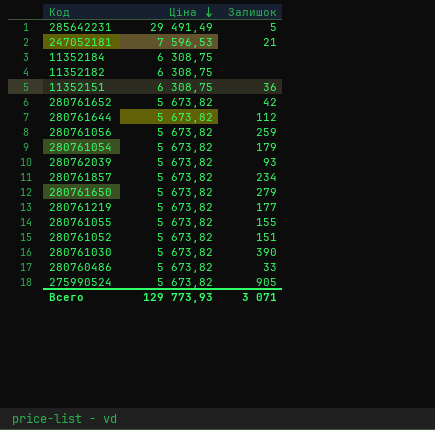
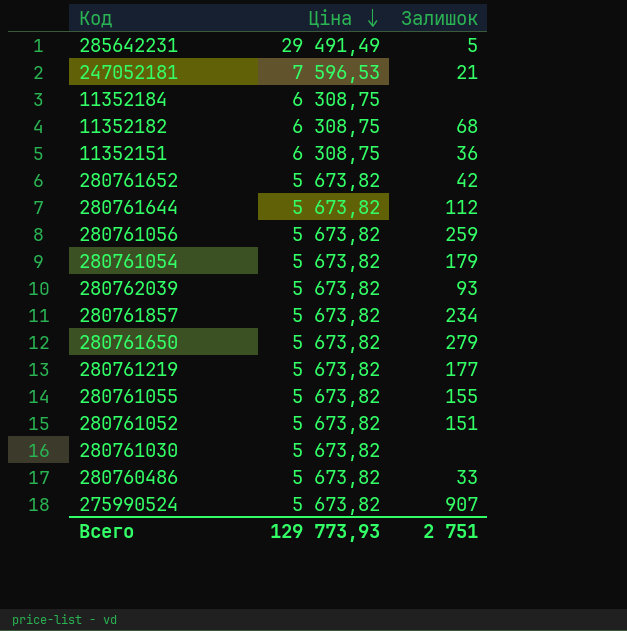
11352182 | Залишок: none -> 68
280761030 | Залишок: 390 -> none
275990524 | Залишок: 905 -> 907
Всего | Залишок: 3 071 -> 2 751

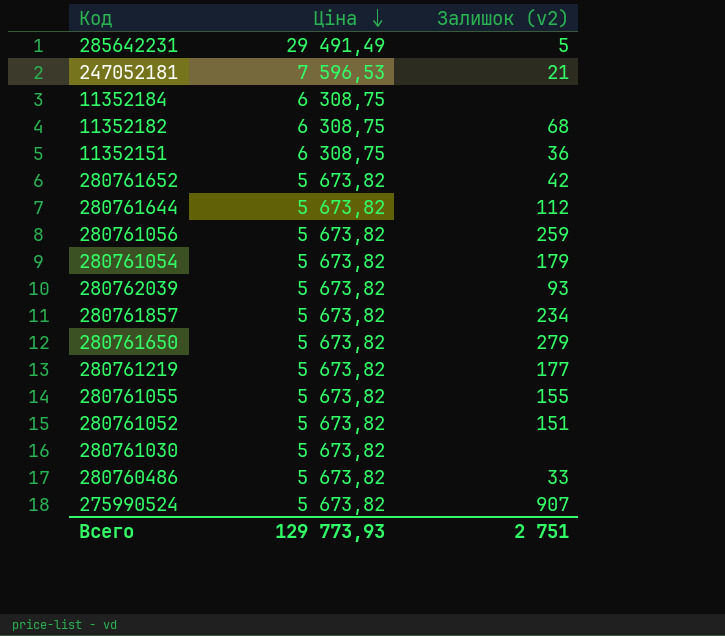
column name: Залишок -> Залишок (v2)

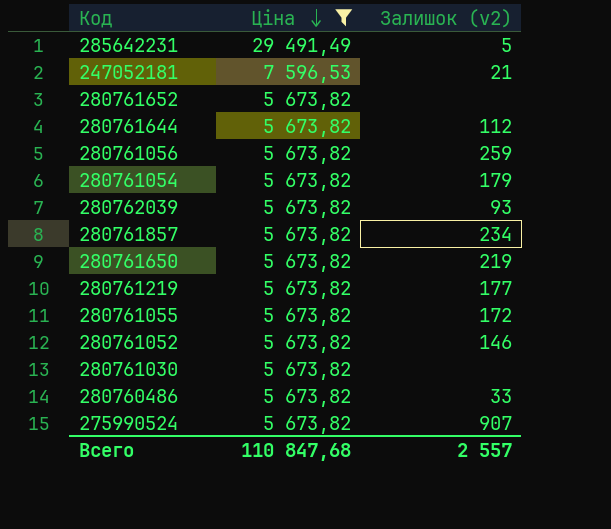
filter: none -> Ціна != 6 308,75
280761652 | Залишок (v2): 42 -> none
280761650 | Залишок (v2): 279 -> 219
280761055 | Залишок (v2): 155 -> 172
280761052 | Залишок (v2): 151 -> 146
Всего | Ціна: 129 773,93 -> 110 847,68
Всего | Залишок (v2): 2 751 -> 2 557

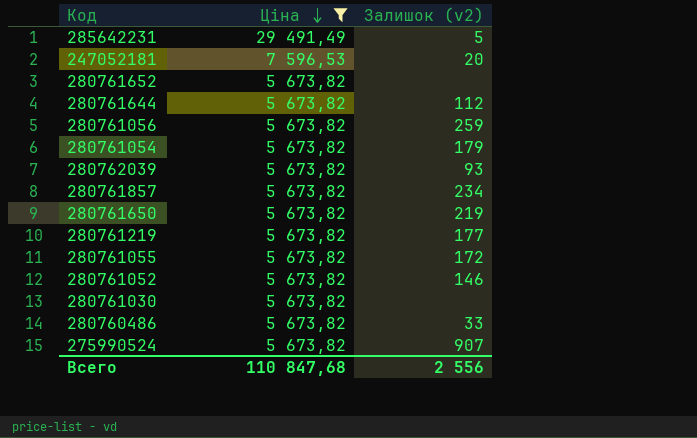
247052181 | Залишок (v2): 21 -> 20
Всего | Залишок (v2): 2 557 -> 2 556

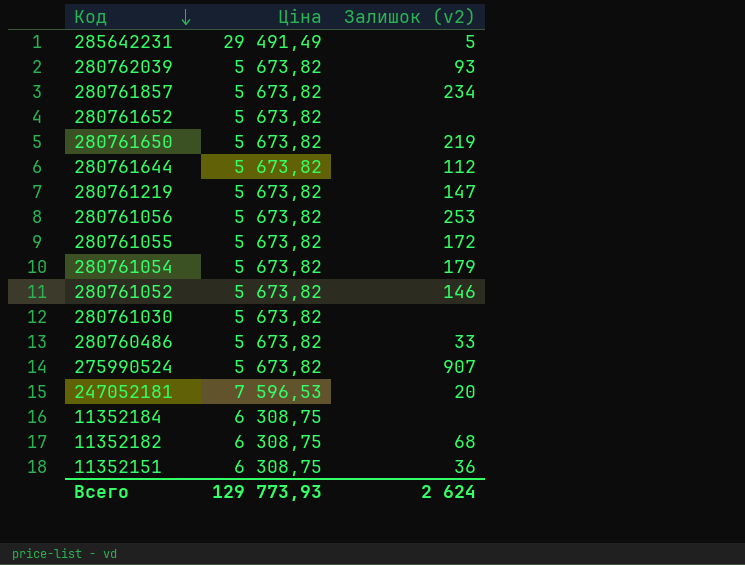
filter: Ціна != 6 308,75 -> none
row order: Ціна descending -> Код descending
280761219 | Залишок (v2): 177 -> 147
280761056 | Залишок (v2): 259 -> 253
Всего | Ціна: 110 847,68 -> 129 773,93
Всего | Залишок (v2): 2 556 -> 2 624

